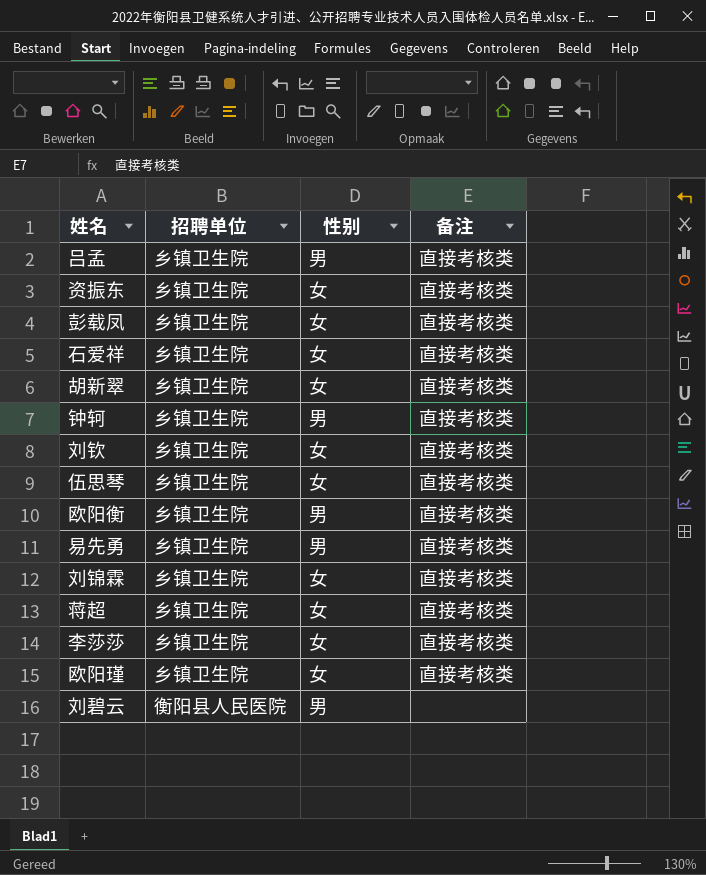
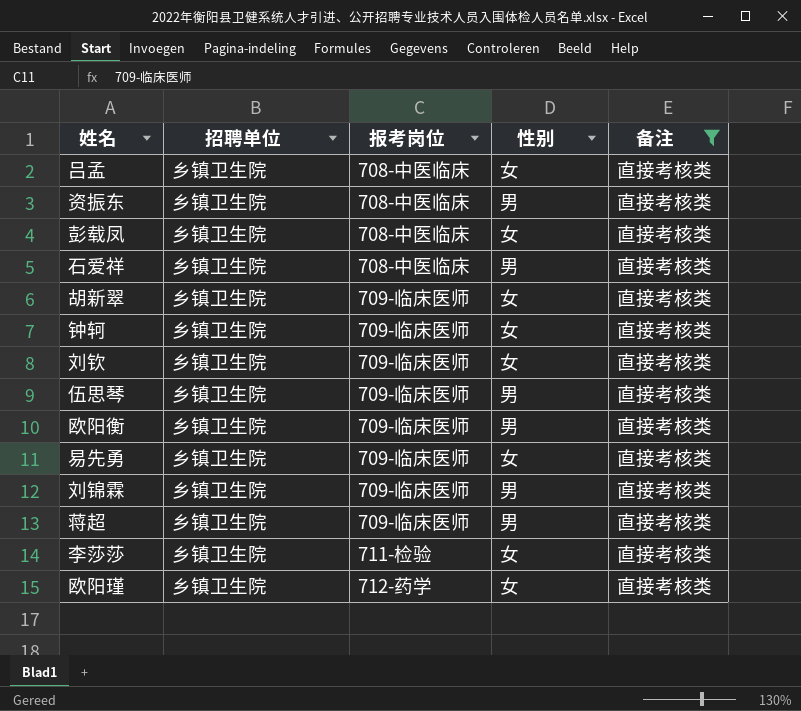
filter: none -> 备注 = 直接考核类
column 报考岗位 | position: none -> 3
吕孟 | 性别: 男 -> 女
资振东 | 性别: 女 -> 男
石爱祥 | 性别: 女 -> 男
钟轲 | 性别: 男 -> 女
伍思琴 | 性别: 女 -> 男
易先勇 | 性别: 男 -> 女
刘锦霖 | 性别: 女 -> 男
蒋超 | 性别: 女 -> 男

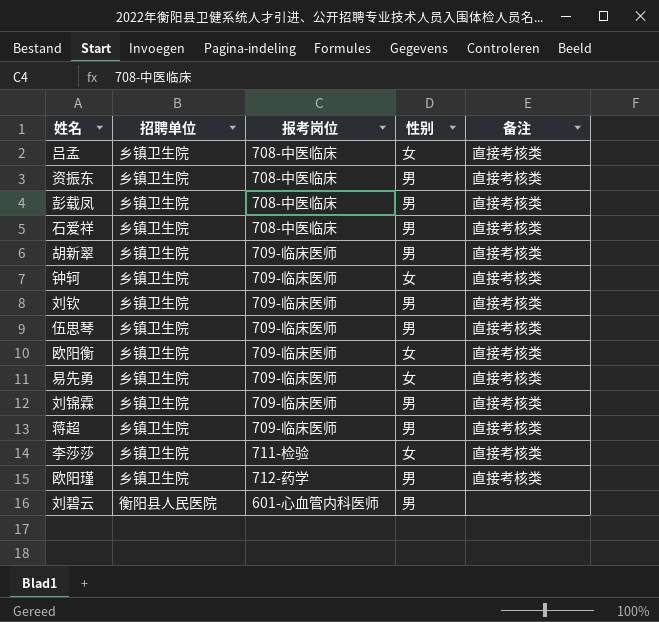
filter: 备注 = 直接考核类 -> none
彭载凤 | 性别: 女 -> 男
胡新翠 | 性别: 女 -> 男
刘钦 | 性别: 女 -> 男
欧阳衡 | 性别: 男 -> 女
欧阳瑾 | 性别: 女 -> 男

